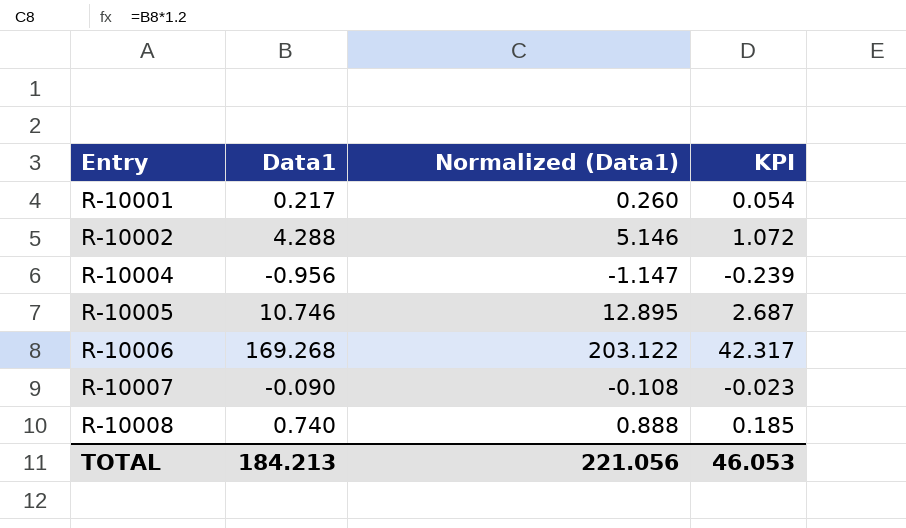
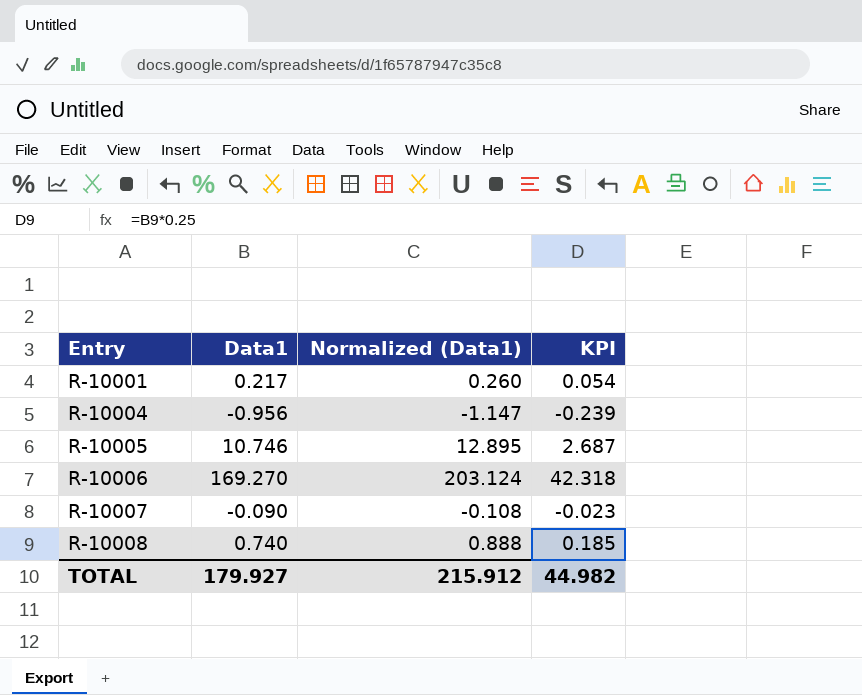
row R-10002: 4.288 | 5.146 | 1.072 -> none
R-10006 | Data1: 169.268 -> 169.270
R-10006 | Normalized (Data1): 203.122 -> 203.124
R-10006 | KPI: 42.317 -> 42.318
TOTAL | Data1: 184.213 -> 179.927
TOTAL | Normalized (Data1): 221.056 -> 215.912
TOTAL | KPI: 46.053 -> 44.982

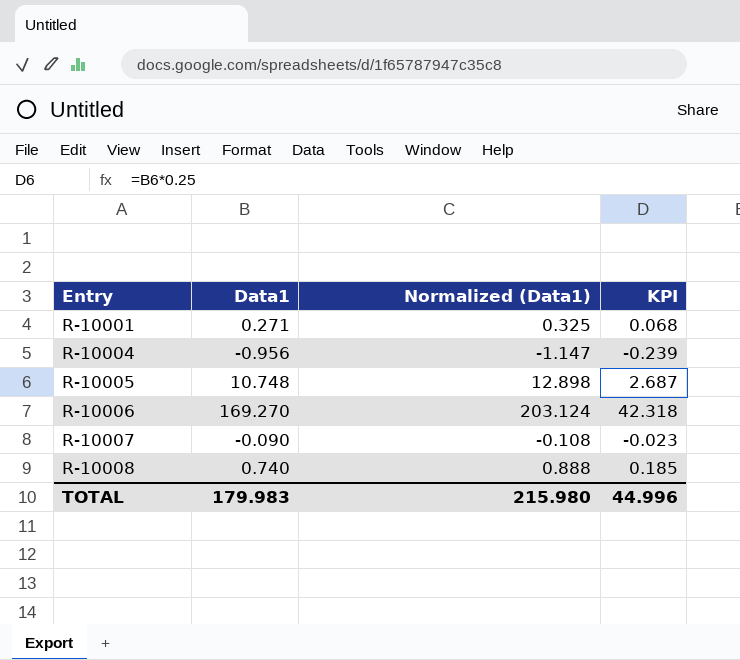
R-10001 | Data1: 0.217 -> 0.271
R-10001 | Normalized (Data1): 0.260 -> 0.325
R-10001 | KPI: 0.054 -> 0.068
R-10005 | Data1: 10.746 -> 10.748
R-10005 | Normalized (Data1): 12.895 -> 12.898
TOTAL | Data1: 179.927 -> 179.983
TOTAL | Normalized (Data1): 215.912 -> 215.980
TOTAL | KPI: 44.982 -> 44.996

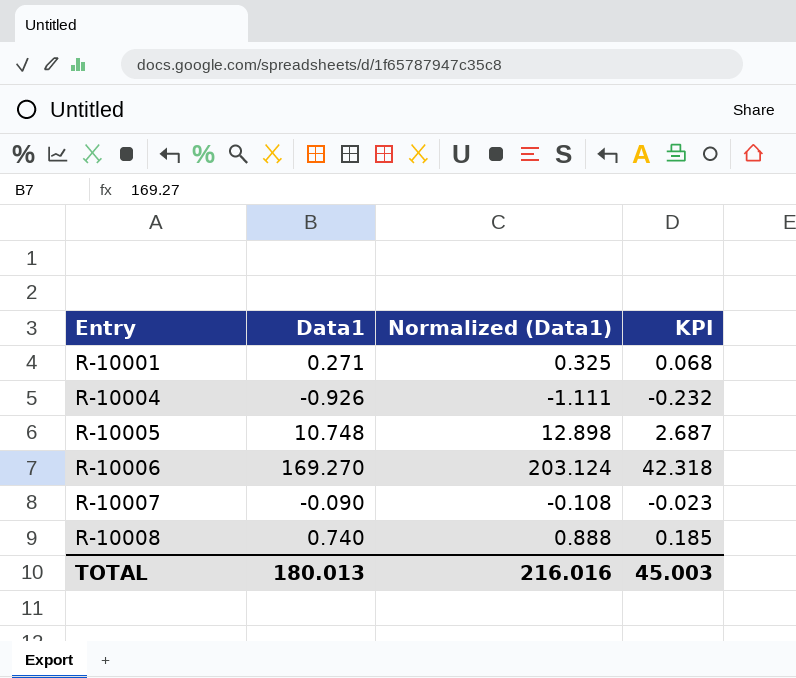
R-10004 | Data1: -0.956 -> -0.926
R-10004 | Normalized (Data1): -1.147 -> -1.111
R-10004 | KPI: -0.239 -> -0.232
TOTAL | Data1: 179.983 -> 180.013
TOTAL | Normalized (Data1): 215.980 -> 216.016
TOTAL | KPI: 44.996 -> 45.003

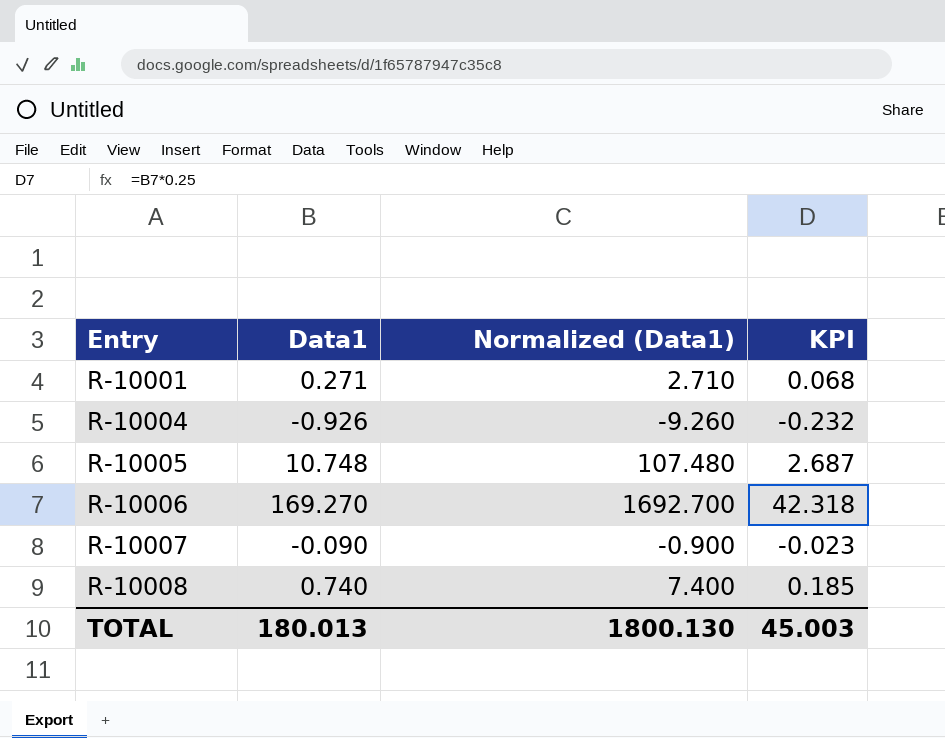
column Normalized (Data1) | formula: [Data1] * 1.2 -> [Data1] * 10
TOTAL | Normalized (Data1): 216.016 -> 1800.130

